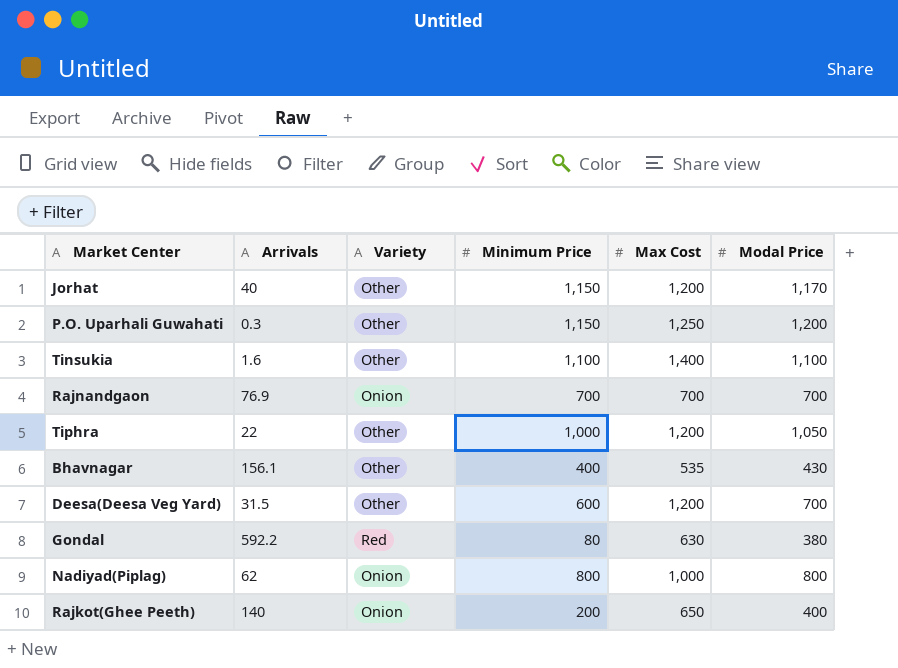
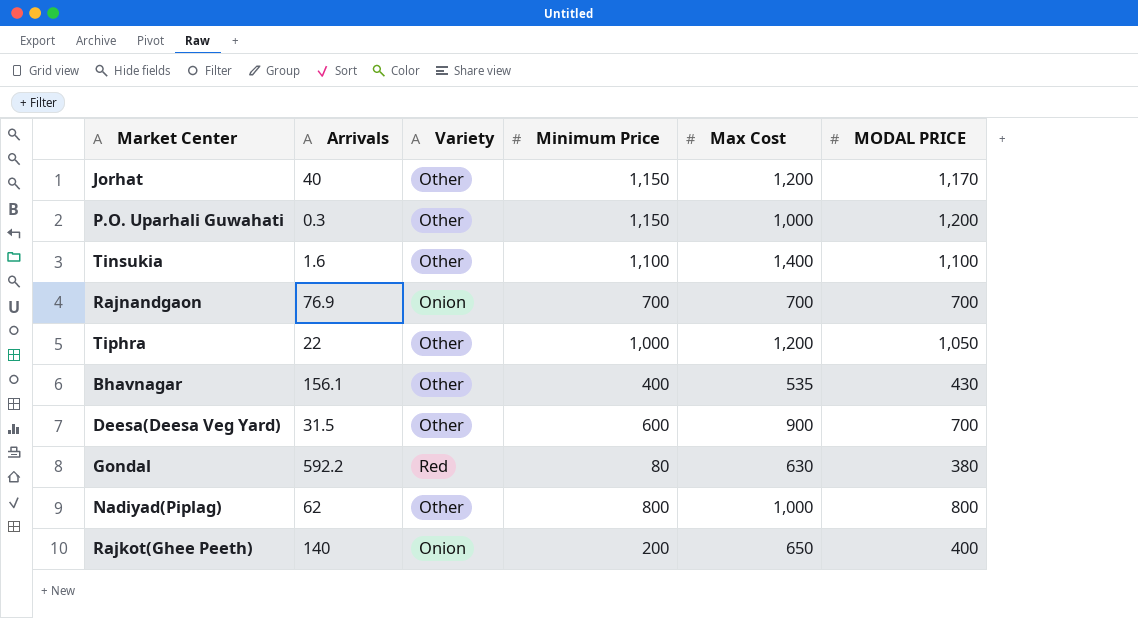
column name: Modal Price -> MODAL PRICE
P.O. Uparhali Guwahati | Max Cost: 1,250 -> 1,000
Deesa(Deesa Veg Yard) | Max Cost: 1,200 -> 900
Nadiyad(Piplag) | Variety: Onion -> Other

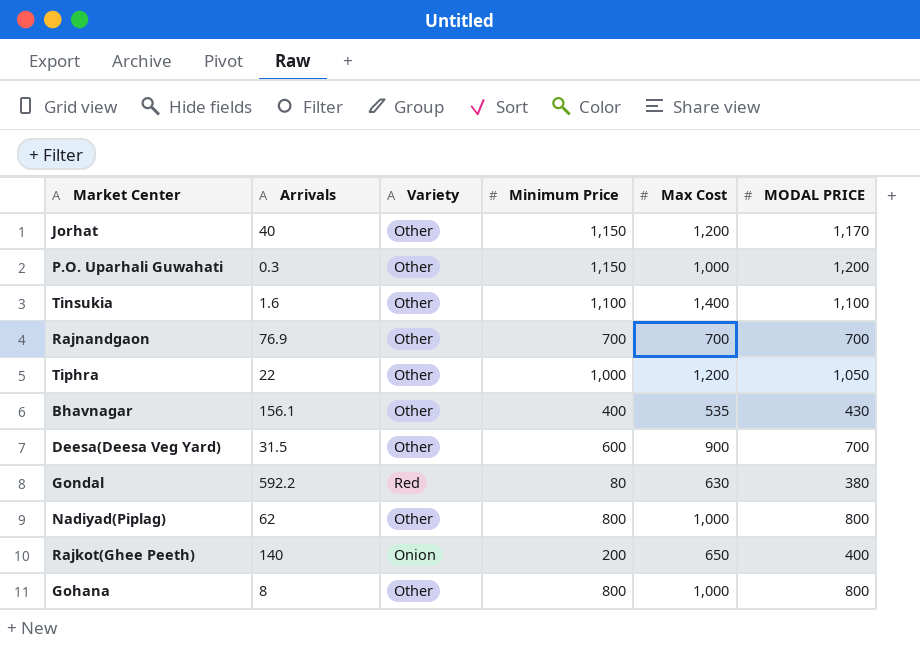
Rajnandgaon | Variety: Onion -> Other
row Gohana: none -> 8 | Other | 800 | 1,000 | 800

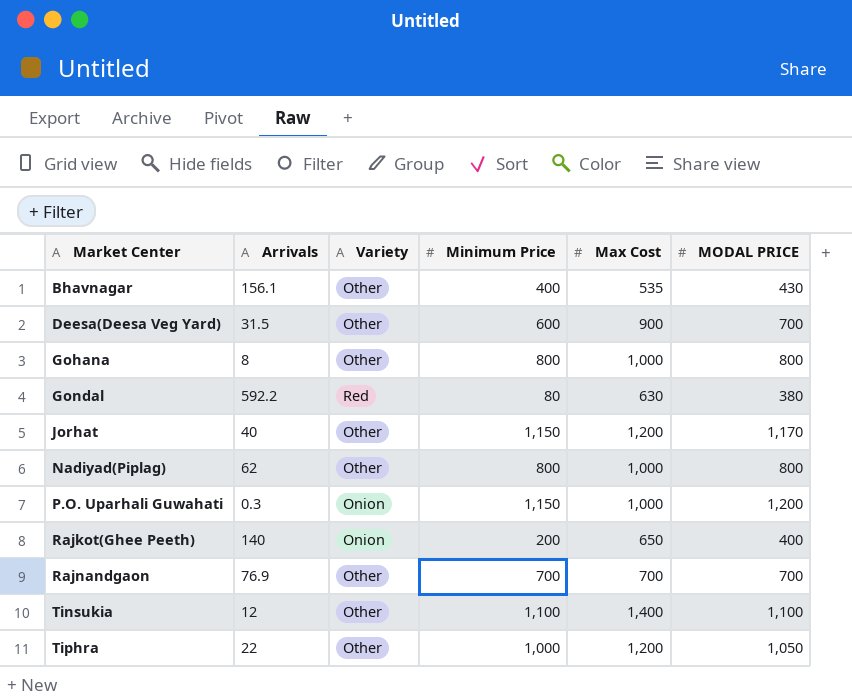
row order: none -> Market Center ascending
P.O. Uparhali Guwahati | Variety: Other -> Onion
Tinsukia | Arrivals: 1.6 -> 12

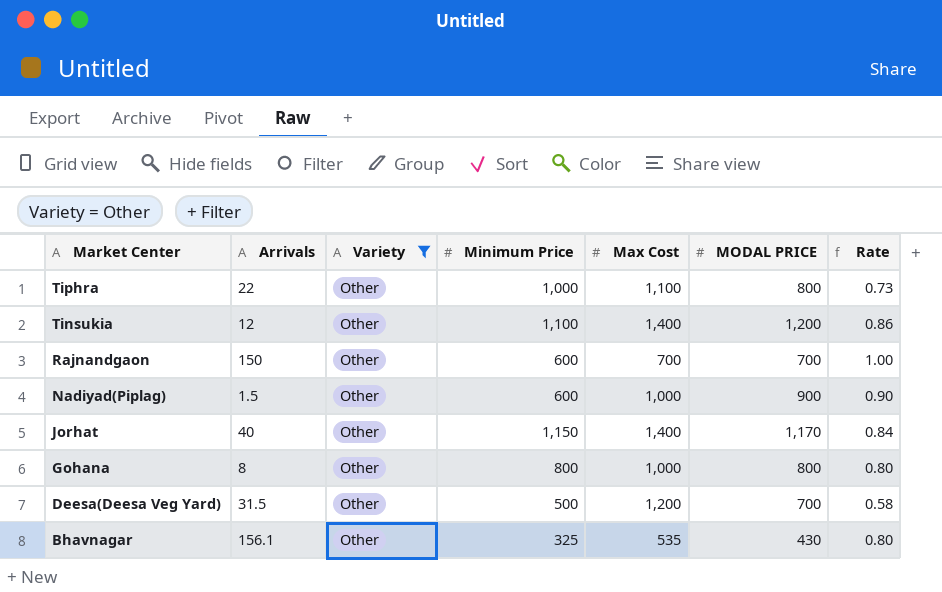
filter: none -> Variety = Other
row order: Market Center ascending -> Market Center descending
column Rate | formula: none -> [MODAL PRICE] / [Max Cost]
Tiphra | Max Cost: 1,200 -> 1,100
Tiphra | MODAL PRICE: 1,050 -> 800
Tinsukia | MODAL PRICE: 1,100 -> 1,200
Rajnandgaon | Arrivals: 76.9 -> 150
Rajnandgaon | Minimum Price: 700 -> 600
Nadiyad(Piplag) | Arrivals: 62 -> 1.5
Nadiyad(Piplag) | Minimum Price: 800 -> 600
Nadiyad(Piplag) | MODAL PRICE: 800 -> 900
Jorhat | Max Cost: 1,200 -> 1,400
Deesa(Deesa Veg Yard) | Minimum Price: 600 -> 500
Deesa(Deesa Veg Yard) | Max Cost: 900 -> 1,200
Bhavnagar | Minimum Price: 400 -> 325

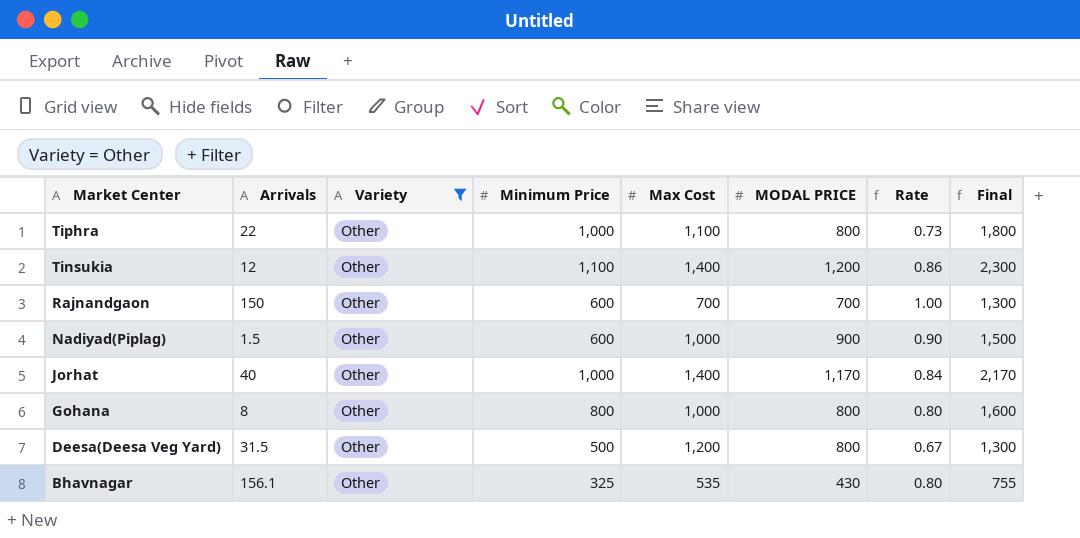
column Final | formula: none -> [Minimum Price] + [MODAL PRICE]
Jorhat | Minimum Price: 1,150 -> 1,000
Deesa(Deesa Veg Yard) | MODAL PRICE: 700 -> 800
Deesa(Deesa Veg Yard) | Rate: 0.58 -> 0.67

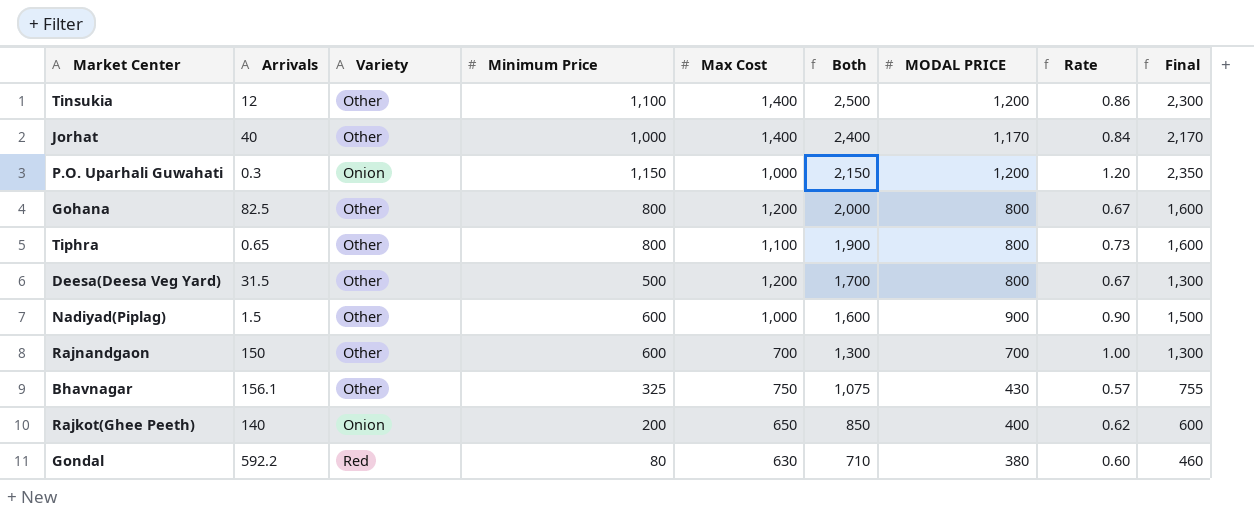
filter: Variety = Other -> none
row order: Market Center descending -> Both descending
column Both | formula: none -> [Minimum Price] + [Max Cost]
Gohana | Arrivals: 8 -> 82.5
Gohana | Max Cost: 1,000 -> 1,200
Gohana | Rate: 0.80 -> 0.67
Tiphra | Arrivals: 22 -> 0.65
Tiphra | Minimum Price: 1,000 -> 800
Tiphra | Final: 1,800 -> 1,600
Bhavnagar | Max Cost: 535 -> 750
Bhavnagar | Rate: 0.80 -> 0.57

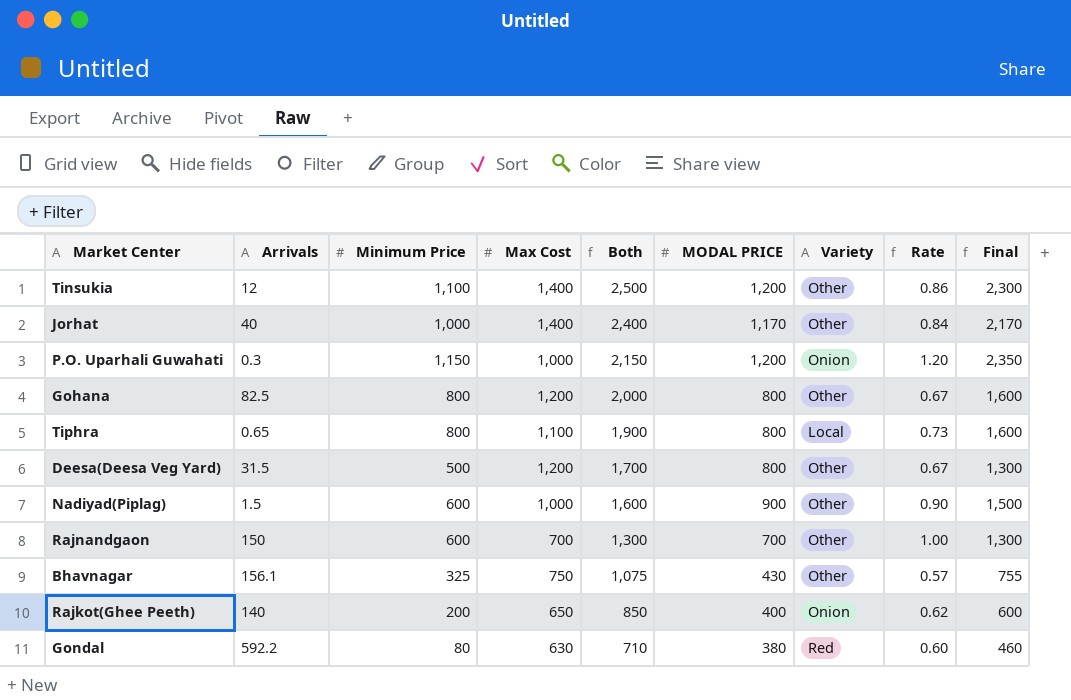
column Variety | position: 3 -> 7
Tiphra | Variety: Other -> Local

